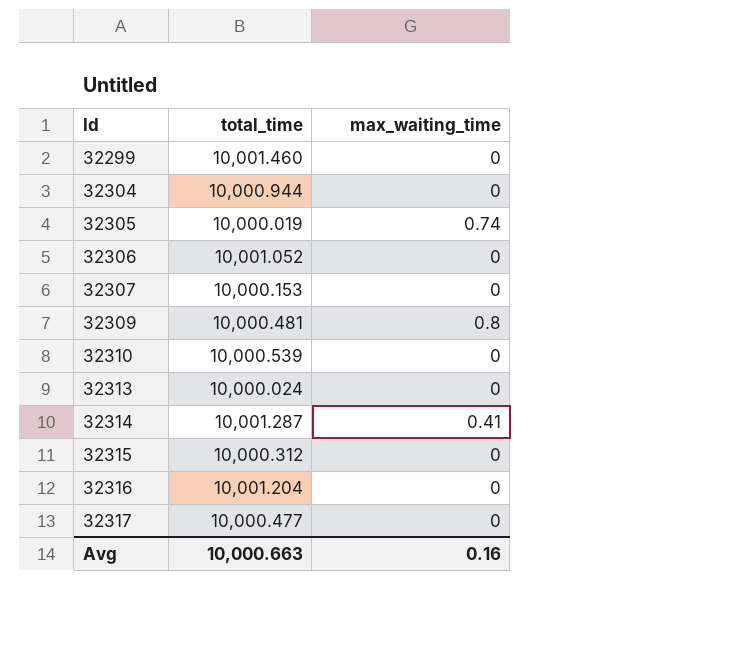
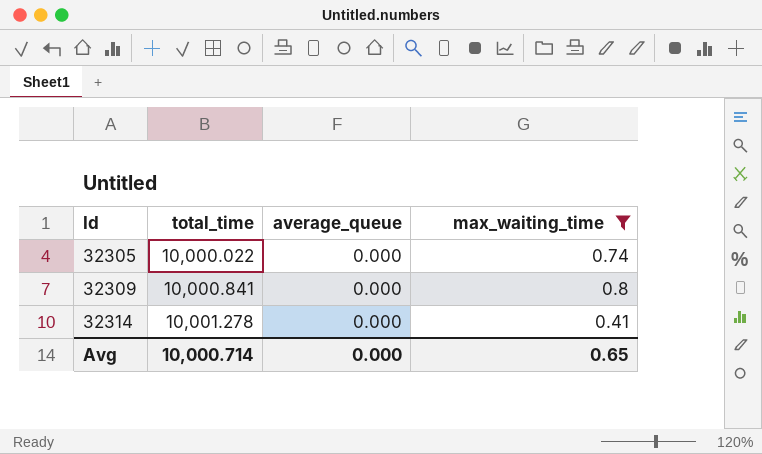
filter: none -> max_waiting_time != 0
column average_queue | position: none -> 3
32305 | total_time: 10,000.019 -> 10,000.022
32309 | total_time: 10,000.481 -> 10,000.841
32314 | total_time: 10,001.287 -> 10,001.278
Avg | total_time: 10,000.663 -> 10,000.714
Avg | max_waiting_time: 0.16 -> 0.65

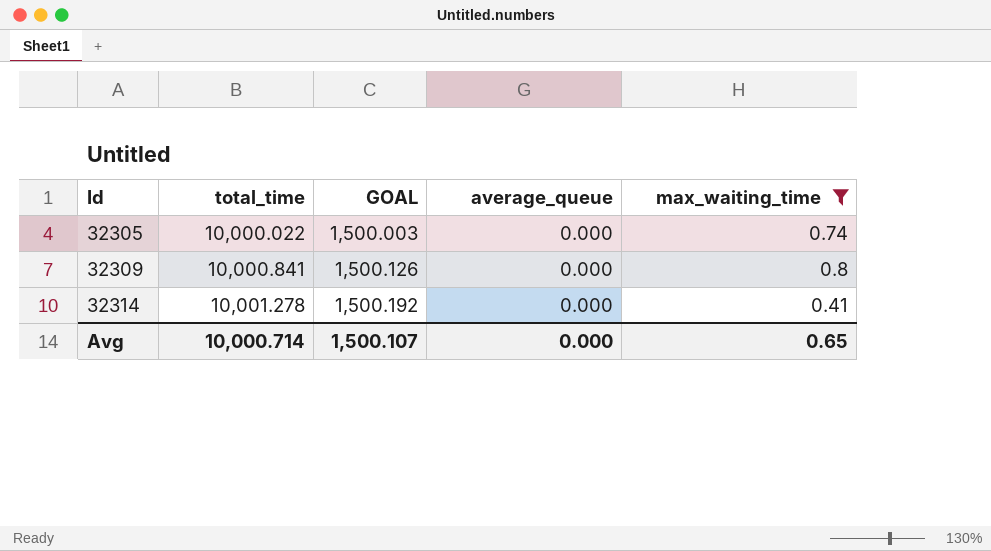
column GOAL | formula: none -> [total_time] * 0.15

